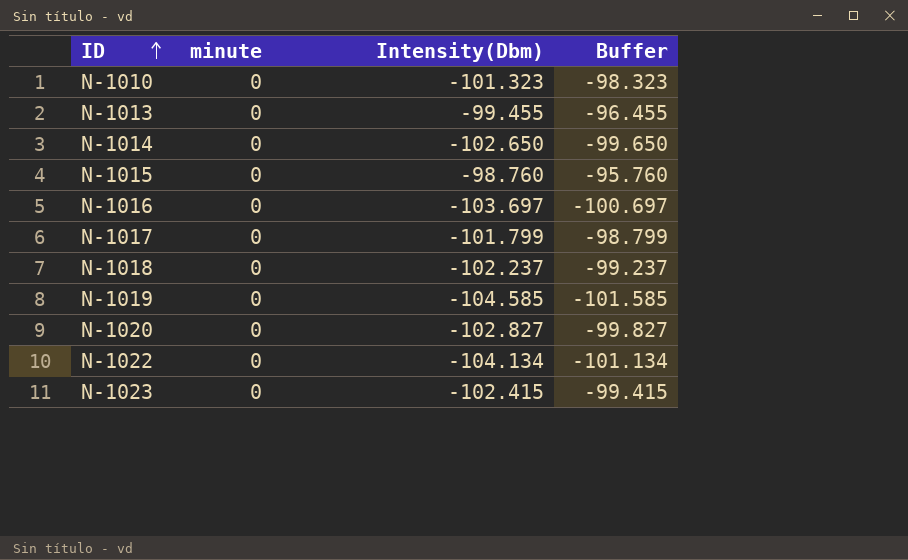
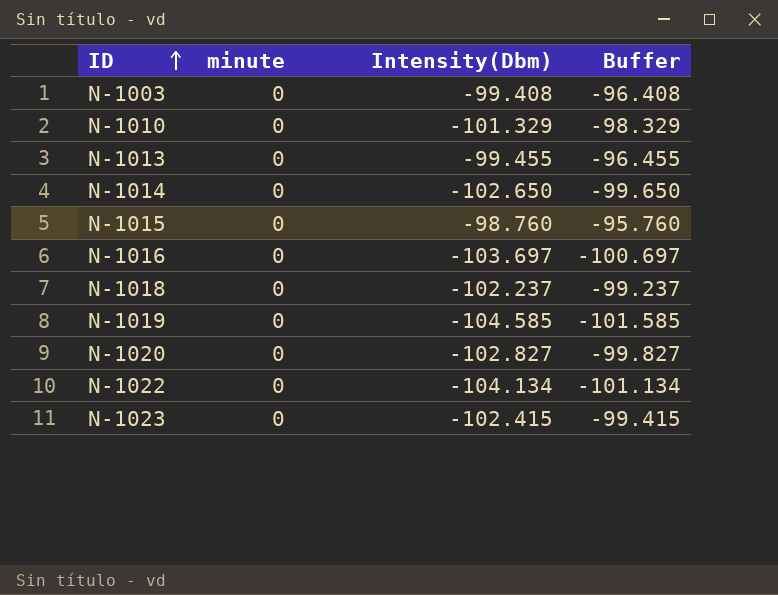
row N-1017: 0 | -101.799 | -98.799 -> none
row N-1003: none -> 0 | -99.408 | -96.408
N-1010 | Intensity(Dbm): -101.323 -> -101.329
N-1010 | Buffer: -98.323 -> -98.329

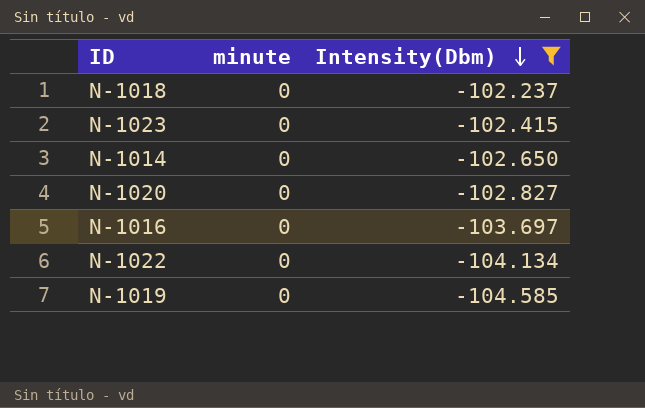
filter: none -> Intensity(Dbm) <= -102.237
row order: ID ascending -> Intensity(Dbm) descending
column Buffer | formula: [Intensity(Dbm)] + 3 -> none

